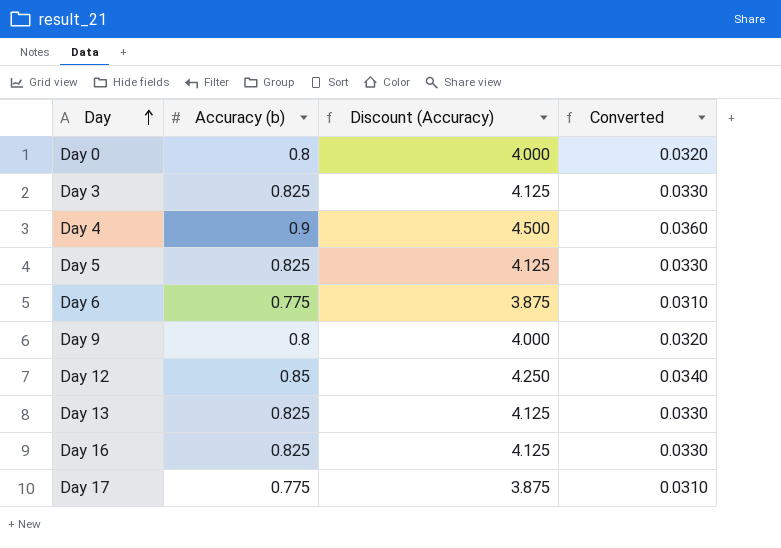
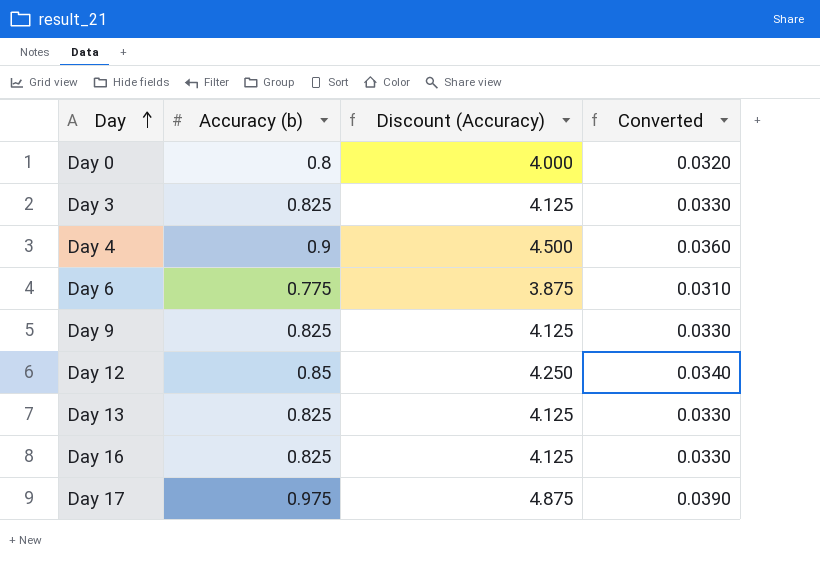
row Day 5: 0.825 | 4.125 | 0.0330 -> none
Day 9 | Accuracy (b): 0.8 -> 0.825
Day 9 | Discount (Accuracy): 4.000 -> 4.125
Day 9 | Converted: 0.0320 -> 0.0330
Day 17 | Accuracy (b): 0.775 -> 0.975
Day 17 | Discount (Accuracy): 3.875 -> 4.875
Day 17 | Converted: 0.0310 -> 0.0390

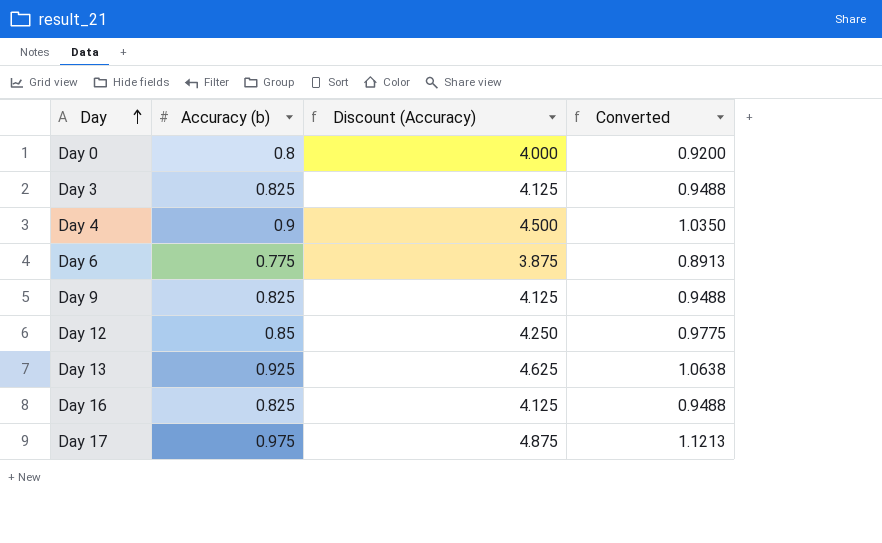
column Converted | formula: [Accuracy (b)] * 0.04 -> [Accuracy (b)] * 1.15
Day 13 | Accuracy (b): 0.825 -> 0.925
Day 13 | Discount (Accuracy): 4.125 -> 4.625

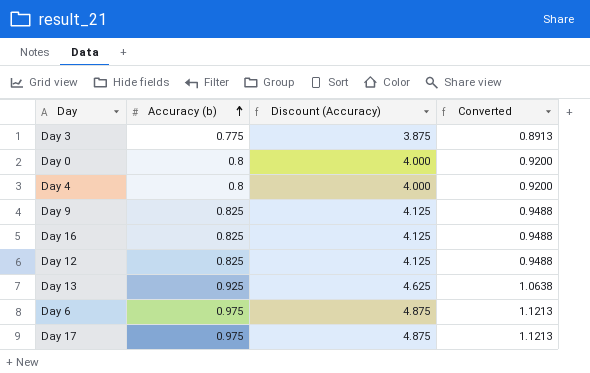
row order: Day ascending -> Accuracy (b) ascending
Day 3 | Accuracy (b): 0.825 -> 0.775
Day 3 | Discount (Accuracy): 4.125 -> 3.875
Day 3 | Converted: 0.9488 -> 0.8913
Day 4 | Accuracy (b): 0.9 -> 0.8
Day 4 | Discount (Accuracy): 4.500 -> 4.000
Day 4 | Converted: 1.0350 -> 0.9200
Day 12 | Accuracy (b): 0.85 -> 0.825
Day 12 | Discount (Accuracy): 4.250 -> 4.125
Day 12 | Converted: 0.9775 -> 0.9488
Day 6 | Accuracy (b): 0.775 -> 0.975
Day 6 | Discount (Accuracy): 3.875 -> 4.875
Day 6 | Converted: 0.8913 -> 1.1213

